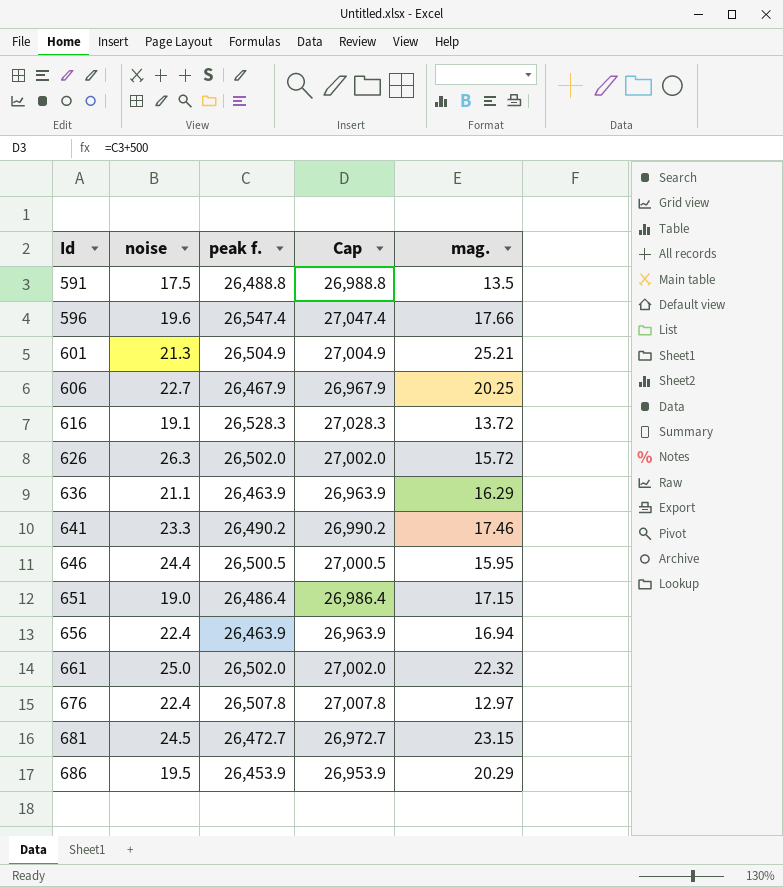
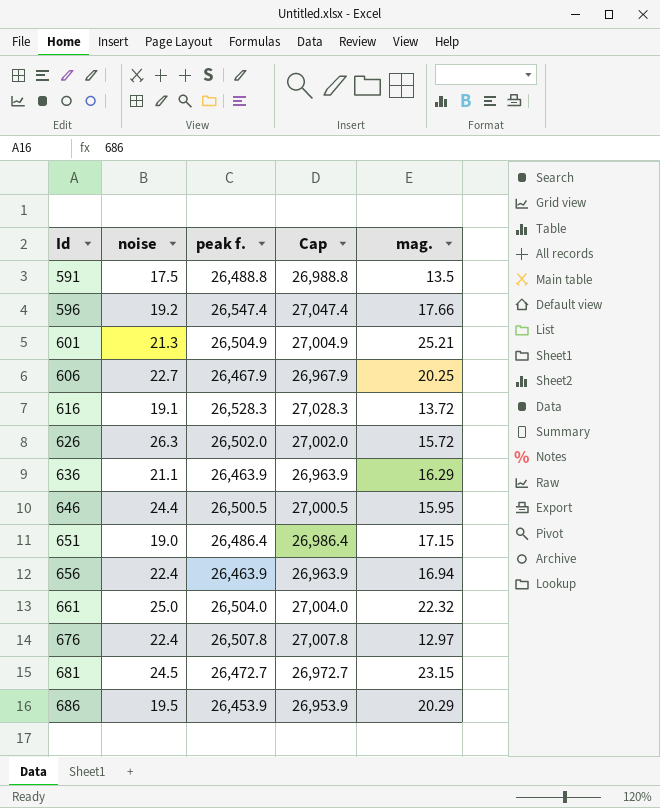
row 641: 23.3 | 26,490.2 | 26,990.2 | 17.46 -> none
596 | noise: 19.6 -> 19.2
661 | peak f.: 26,502.0 -> 26,504.0
661 | Cap: 27,002.0 -> 27,004.0

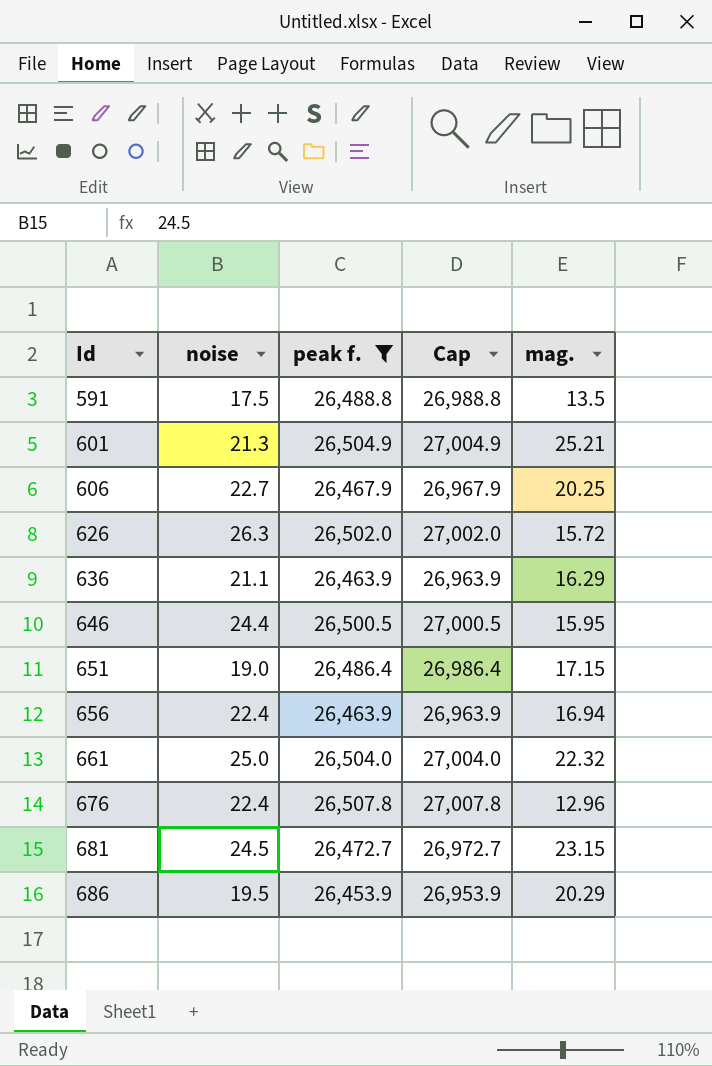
filter: none -> peak f. <= 26,507.8
676 | mag.: 12.97 -> 12.96

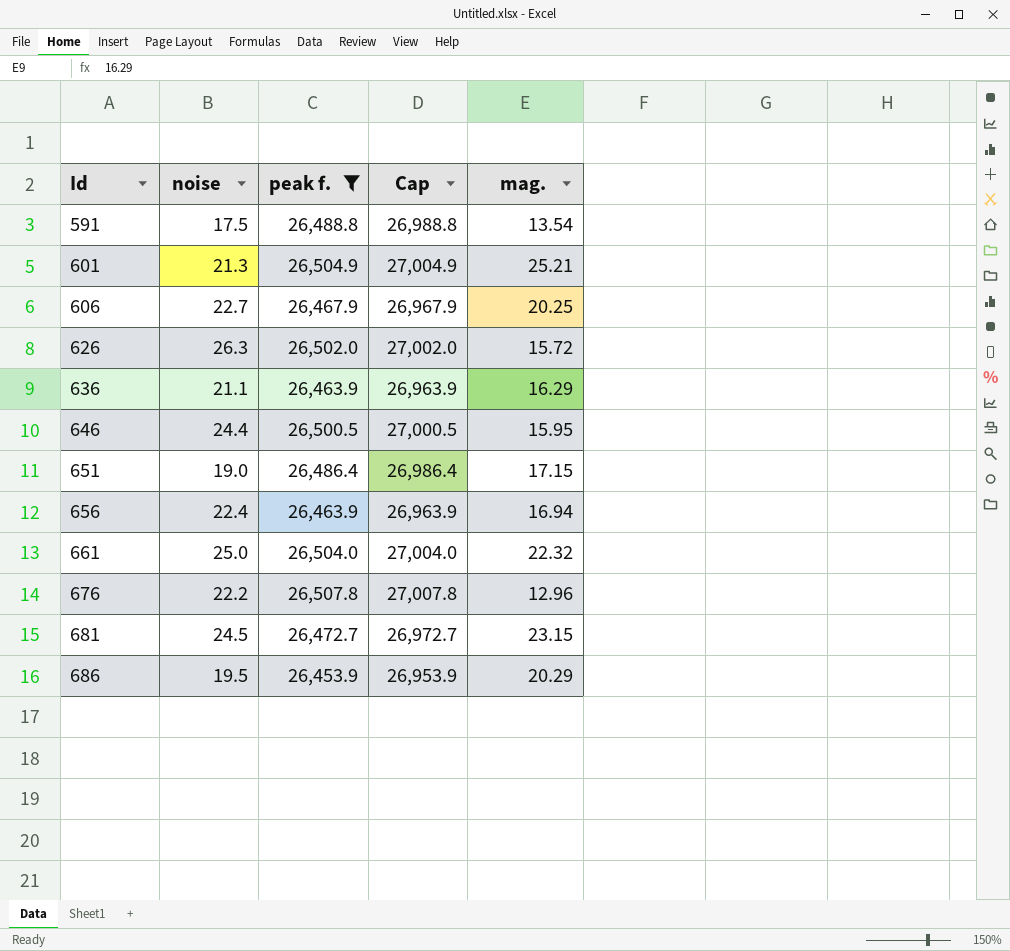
591 | mag.: 13.5 -> 13.54
676 | noise: 22.4 -> 22.2

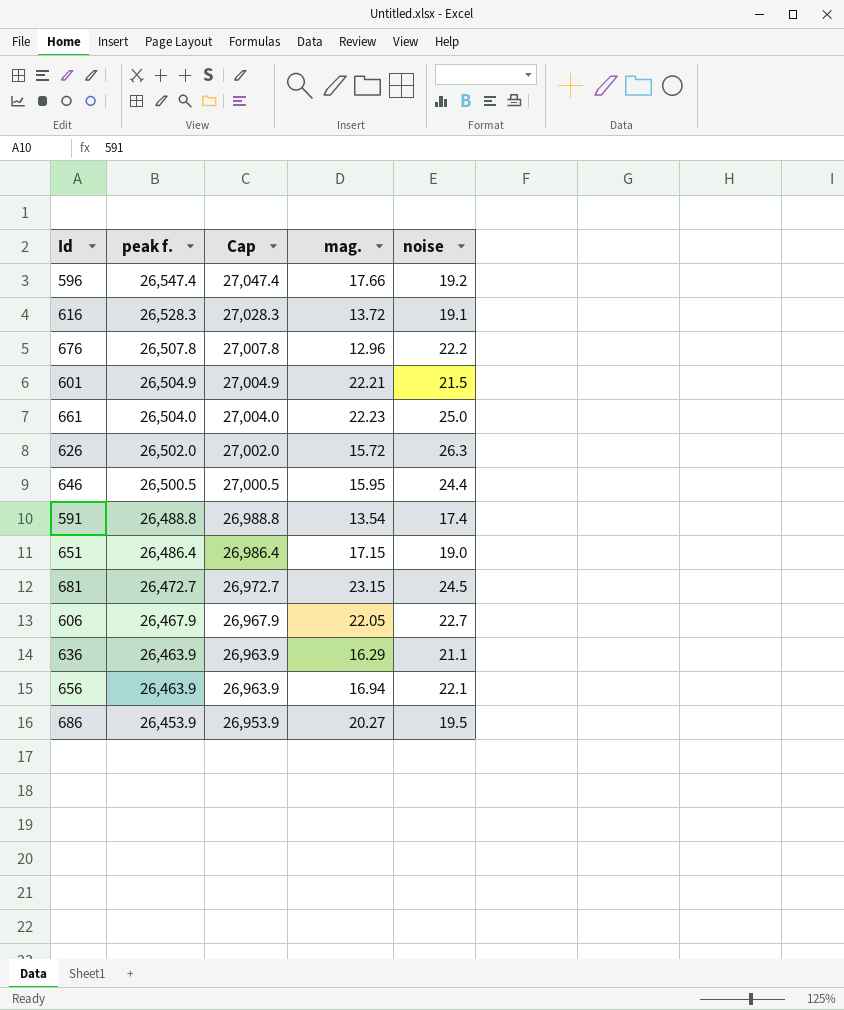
filter: peak f. <= 26,507.8 -> none
row order: Id ascending -> peak f. descending
column noise | position: 2 -> 5
601 | mag.: 25.21 -> 22.21
601 | noise: 21.3 -> 21.5
661 | mag.: 22.32 -> 22.23
591 | noise: 17.5 -> 17.4
606 | mag.: 20.25 -> 22.05
656 | noise: 22.4 -> 22.1
686 | mag.: 20.29 -> 20.27

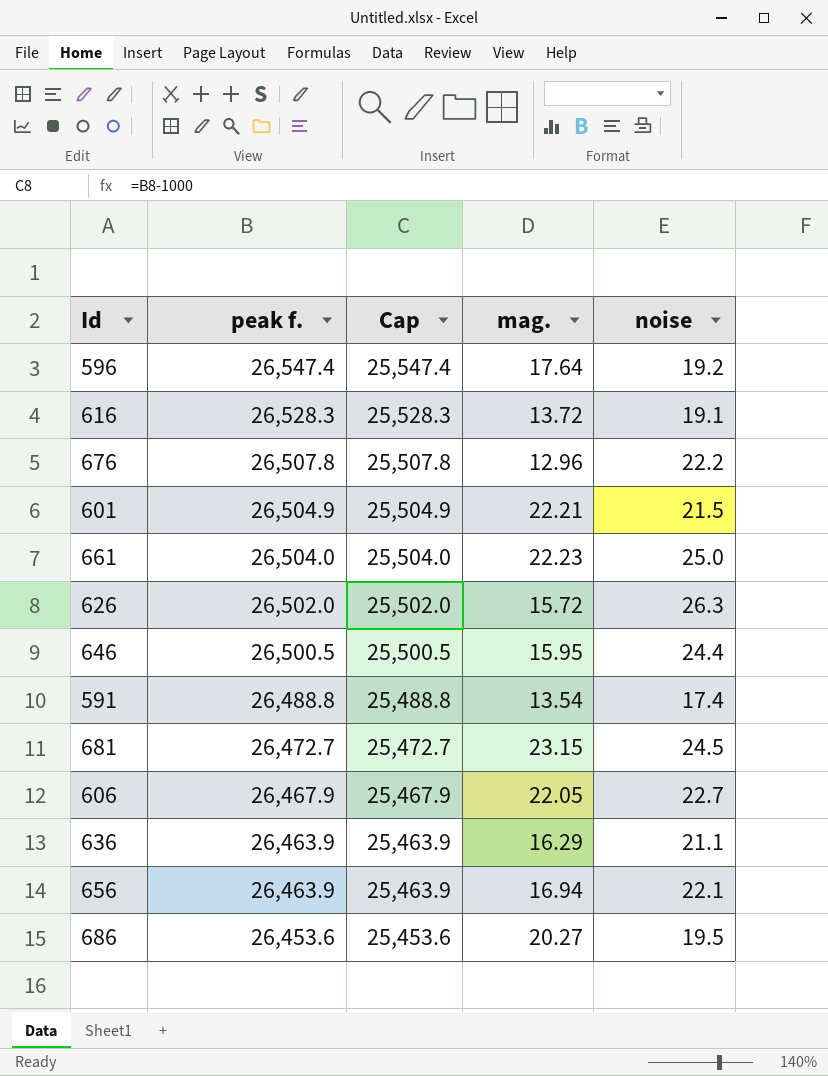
column Cap | formula: [peak f.] + 500 -> [peak f.] - 1000
row 651: 26,486.4 | 26,986.4 | 17.15 | 19.0 -> none
596 | mag.: 17.66 -> 17.64
686 | peak f.: 26,453.9 -> 26,453.6

